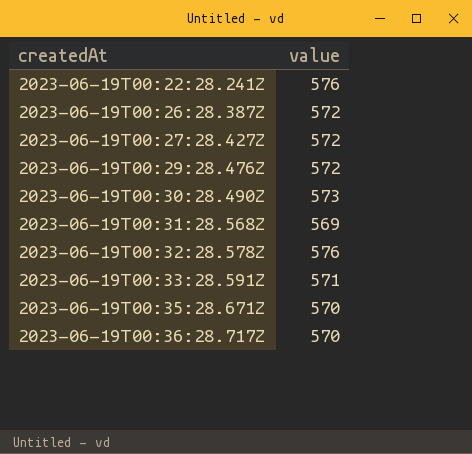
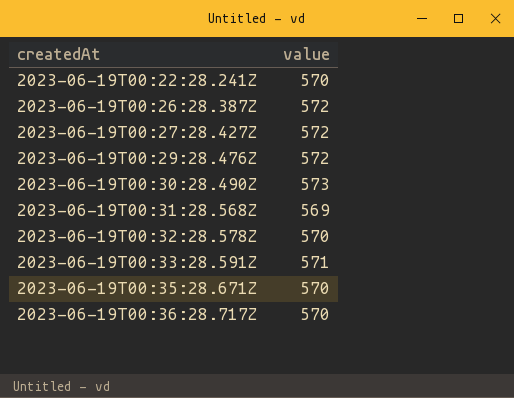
2023-06-19T00:22:28.241Z | value: 576 -> 570
2023-06-19T00:32:28.578Z | value: 576 -> 570

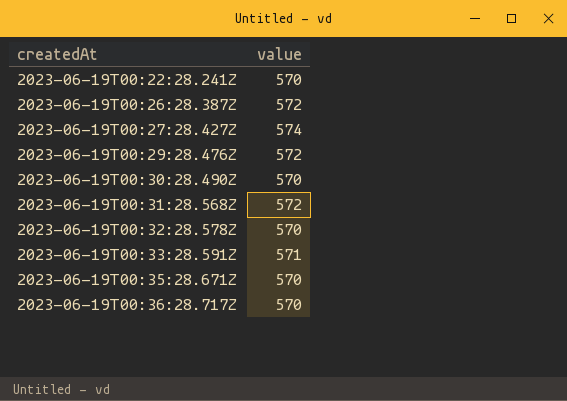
2023-06-19T00:27:28.427Z | value: 572 -> 574
2023-06-19T00:30:28.490Z | value: 573 -> 570
2023-06-19T00:31:28.568Z | value: 569 -> 572

